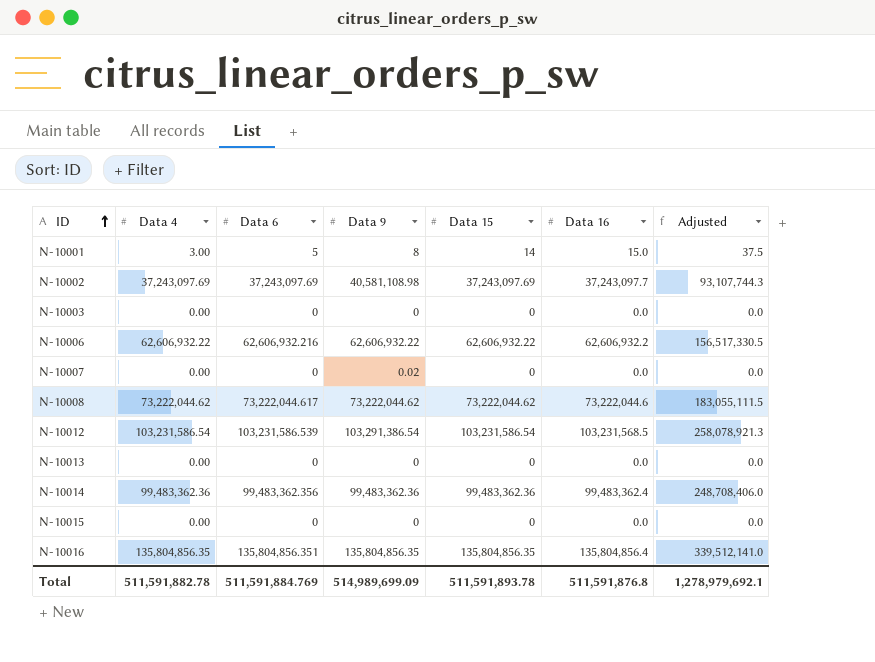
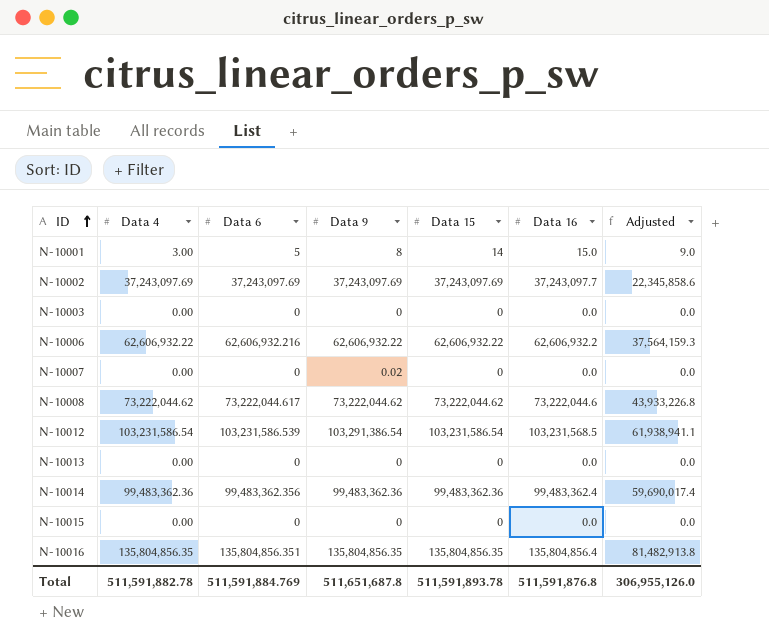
column Adjusted | formula: [Data 16] * 2.5 -> [Data 16] * 0.6
N-10002 | Data 9: 40,581,108.98 -> 37,243,097.69
Total | Data 9: 514,989,699.09 -> 511,651,687.8
Total | Adjusted: 1,278,979,692.1 -> 306,955,126.0

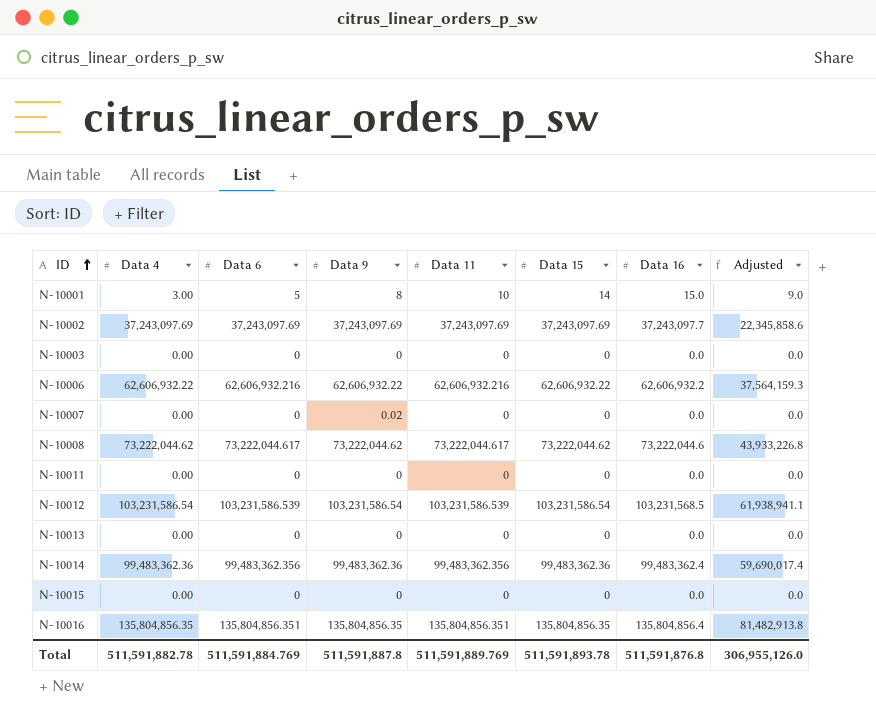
column Data 11 | position: none -> 5
row N-10011: none -> 0.00 | 0 | 0 | 0 | 0 | 0.0 | 0.0
N-10012 | Data 9: 103,291,386.54 -> 103,231,586.54
Total | Data 9: 511,651,687.8 -> 511,591,887.8

